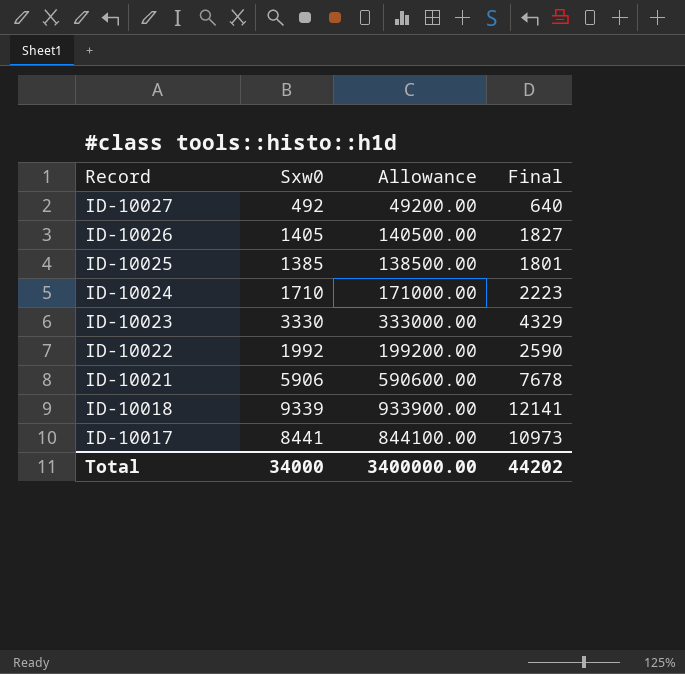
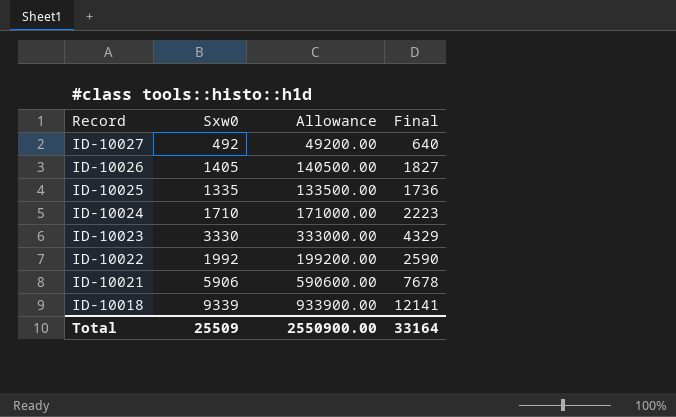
row ID-10017: 8441 | 844100.00 | 10973 -> none
ID-10025 | Sxw0: 1385 -> 1335
ID-10025 | Allowance: 138500.00 -> 133500.00
ID-10025 | Final: 1801 -> 1736
Total | Sxw0: 34000 -> 25509
Total | Allowance: 3400000.00 -> 2550900.00
Total | Final: 44202 -> 33164

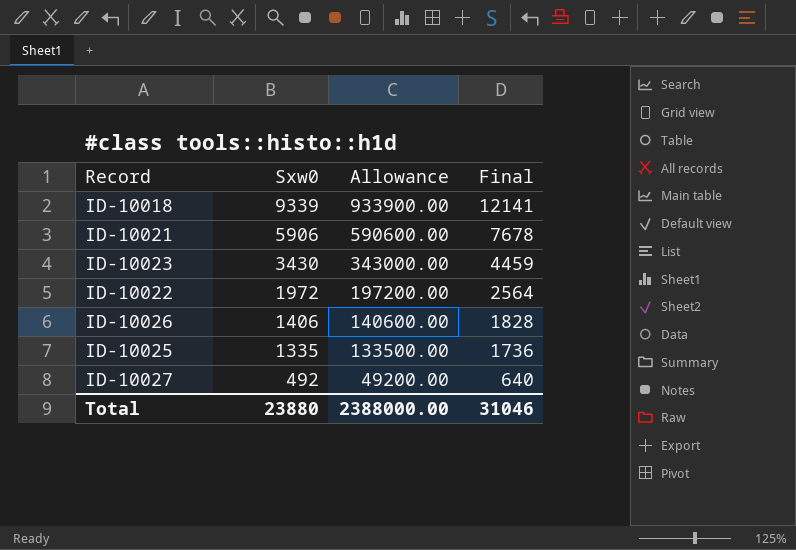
row order: Record descending -> Sxw0 descending
row ID-10024: 1710 | 171000.00 | 2223 -> none
ID-10023 | Sxw0: 3330 -> 3430
ID-10023 | Allowance: 333000.00 -> 343000.00
ID-10023 | Final: 4329 -> 4459
ID-10022 | Sxw0: 1992 -> 1972
ID-10022 | Allowance: 199200.00 -> 197200.00
ID-10022 | Final: 2590 -> 2564
ID-10026 | Sxw0: 1405 -> 1406
ID-10026 | Allowance: 140500.00 -> 140600.00
ID-10026 | Final: 1827 -> 1828
Total | Sxw0: 25509 -> 23880
Total | Allowance: 2550900.00 -> 2388000.00
Total | Final: 33164 -> 31046

